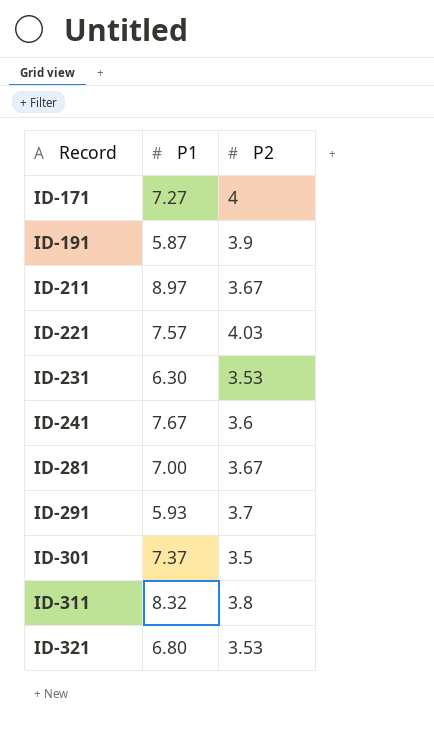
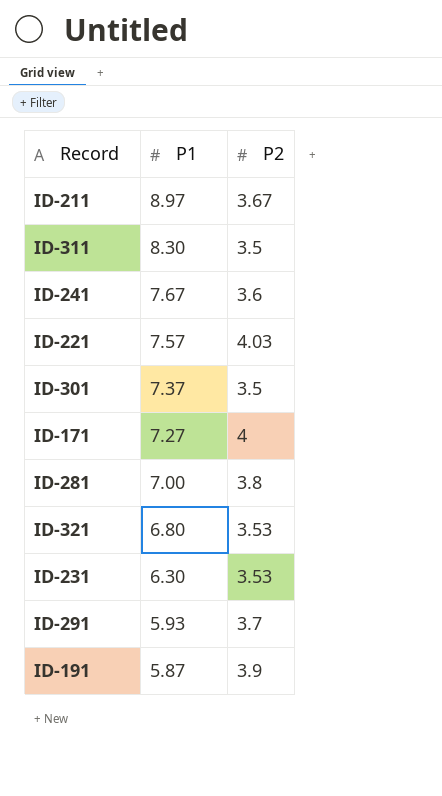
row order: Record ascending -> P1 descending
ID-311 | P1: 8.32 -> 8.30
ID-311 | P2: 3.8 -> 3.5
ID-281 | P2: 3.67 -> 3.8

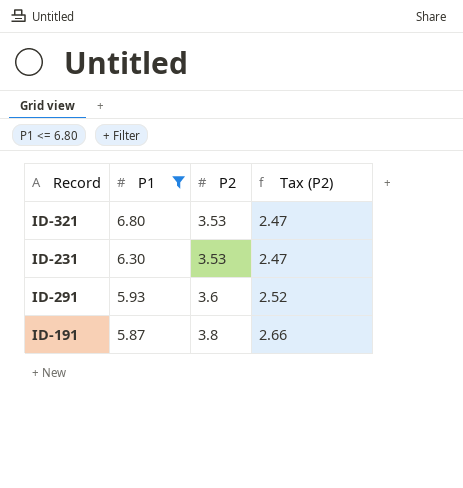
filter: none -> P1 <= 6.80
column Tax (P2) | formula: none -> [P2] * 0.7
ID-291 | P2: 3.7 -> 3.6
ID-191 | P2: 3.9 -> 3.8

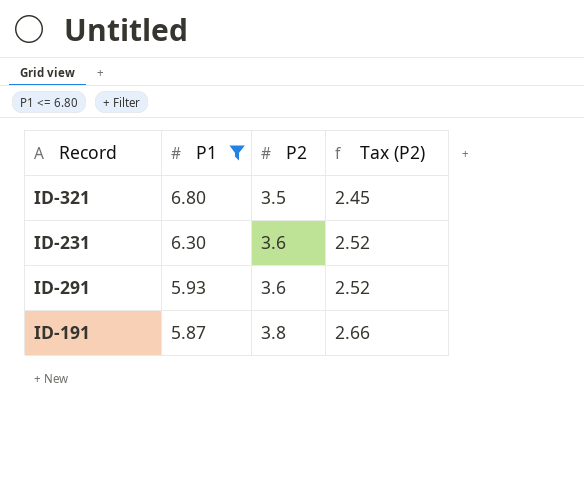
ID-321 | P2: 3.53 -> 3.5
ID-321 | Tax (P2): 2.47 -> 2.45
ID-231 | P2: 3.53 -> 3.6
ID-231 | Tax (P2): 2.47 -> 2.52

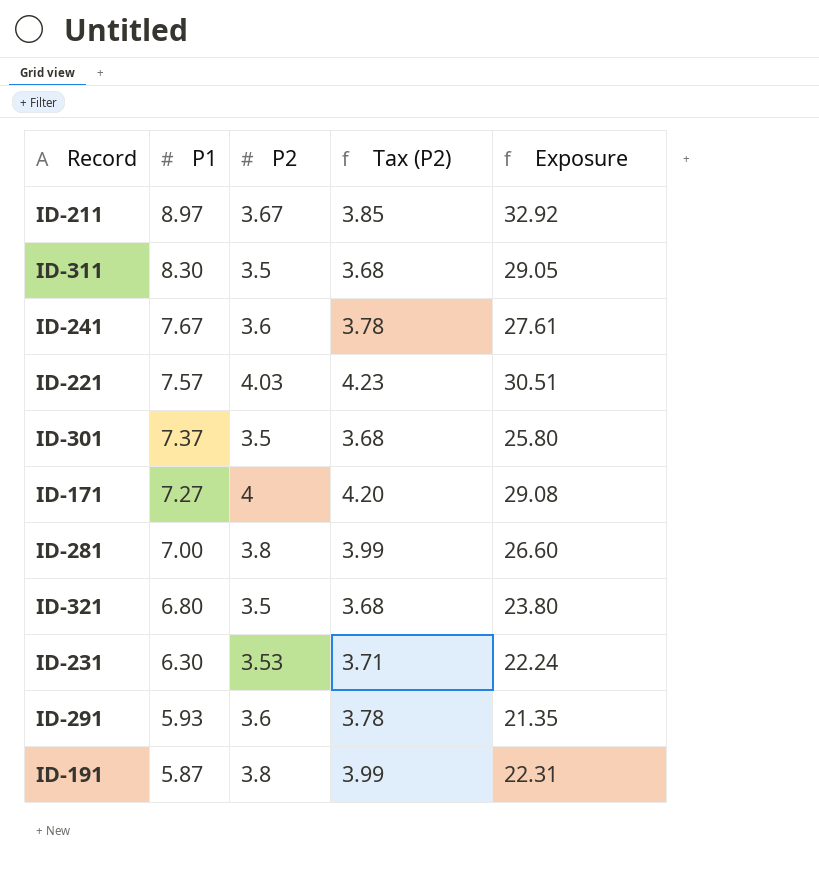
filter: P1 <= 6.80 -> none
column Tax (P2) | formula: [P2] * 0.7 -> [P2] * 1.05
column Exposure | formula: none -> [P1] * [P2]
ID-231 | P2: 3.6 -> 3.53

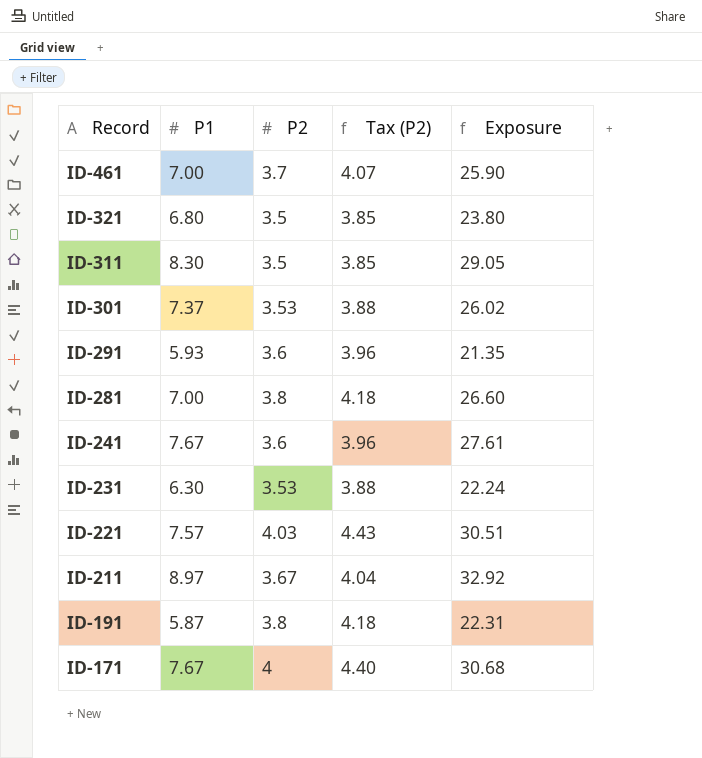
row order: P1 descending -> Record descending
column Tax (P2) | formula: [P2] * 1.05 -> [P2] * 1.1
row ID-461: none -> 7.00 | 3.7 | 4.07 | 25.90
ID-301 | P2: 3.5 -> 3.53
ID-301 | Exposure: 25.80 -> 26.02
ID-171 | P1: 7.27 -> 7.67
ID-171 | Exposure: 29.08 -> 30.68

